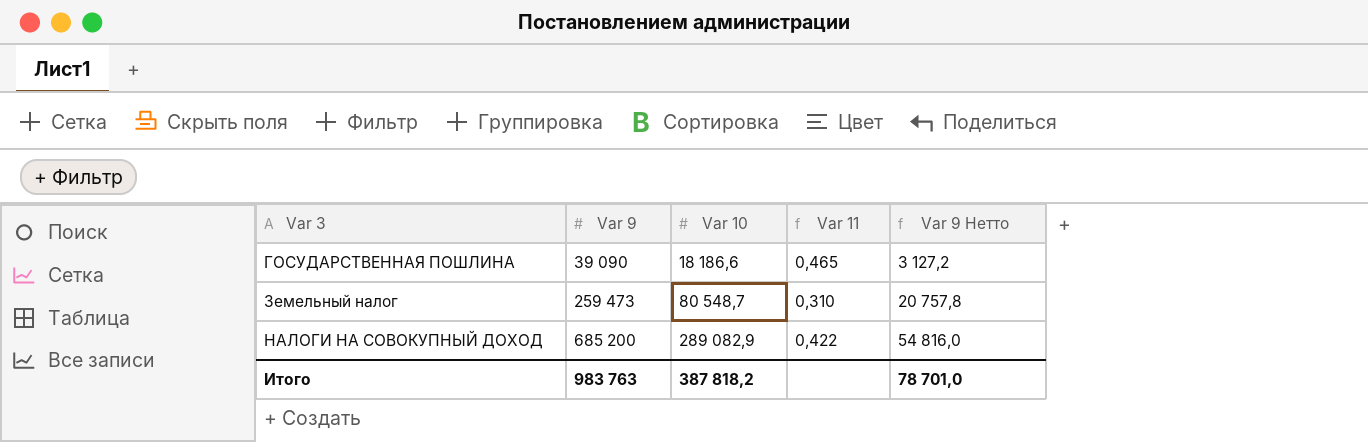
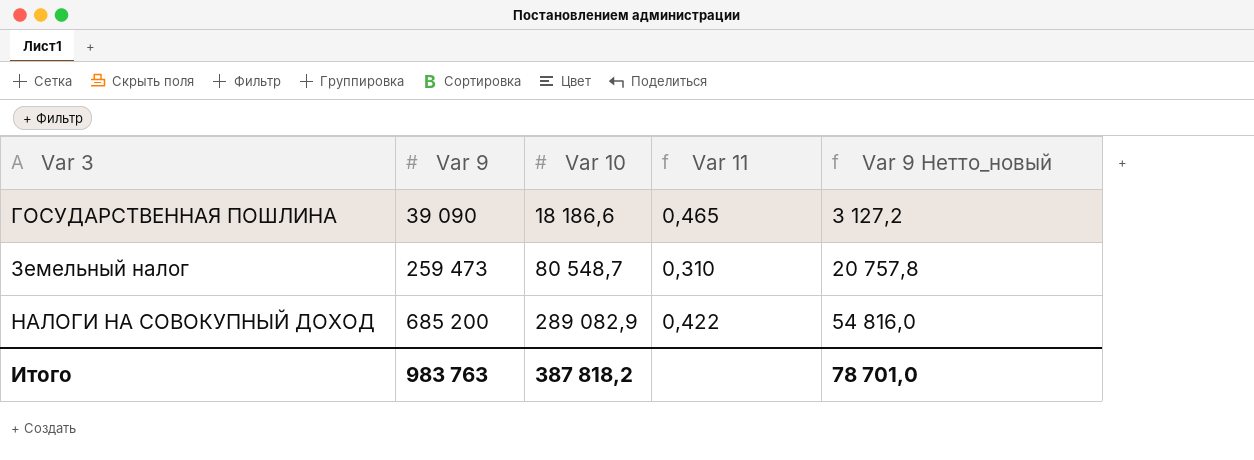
column name: Var 9 Нетто -> Var 9 Нетто_новый

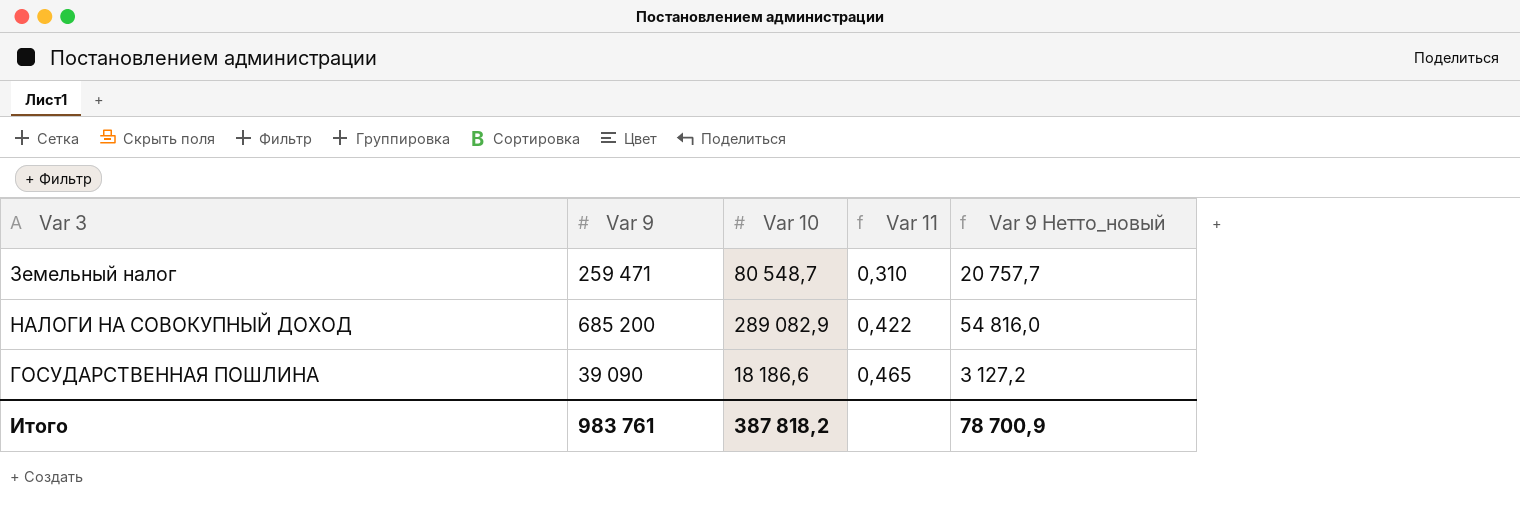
row order: Var 3 ascending -> Var 11 ascending
Земельный налог | Var 9: 259 473 -> 259 471
Земельный налог | Var 9 Нетто_новый: 20 757,8 -> 20 757,7
Итого | Var 9: 983 763 -> 983 761
Итого | Var 9 Нетто_новый: 78 701,0 -> 78 700,9

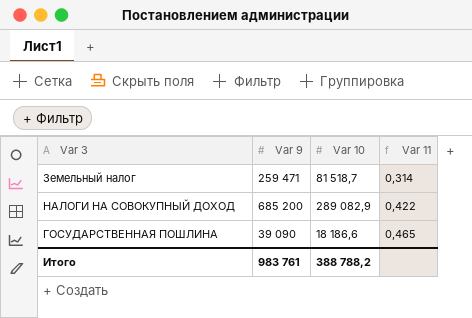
column Var 9 Нетто_новый | formula: [Var 9] * 0,08 -> none
Земельный налог | Var 10: 80 548,7 -> 81 518,7
Земельный налог | Var 11: 0,310 -> 0,314
Итого | Var 10: 387 818,2 -> 388 788,2

